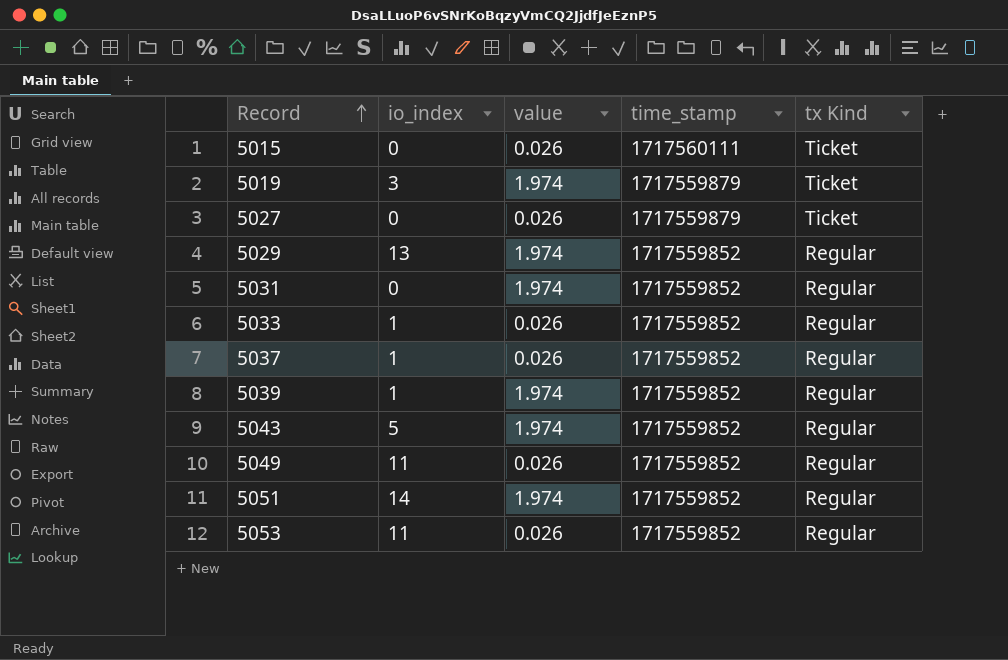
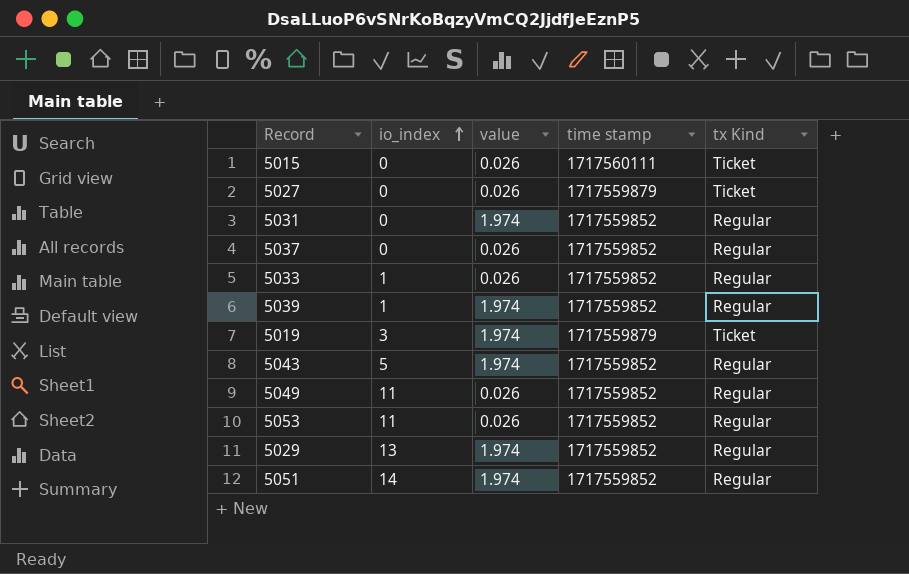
row order: Record ascending -> io_index ascending
column name: time_stamp -> time stamp
5037 | io_index: 1 -> 0

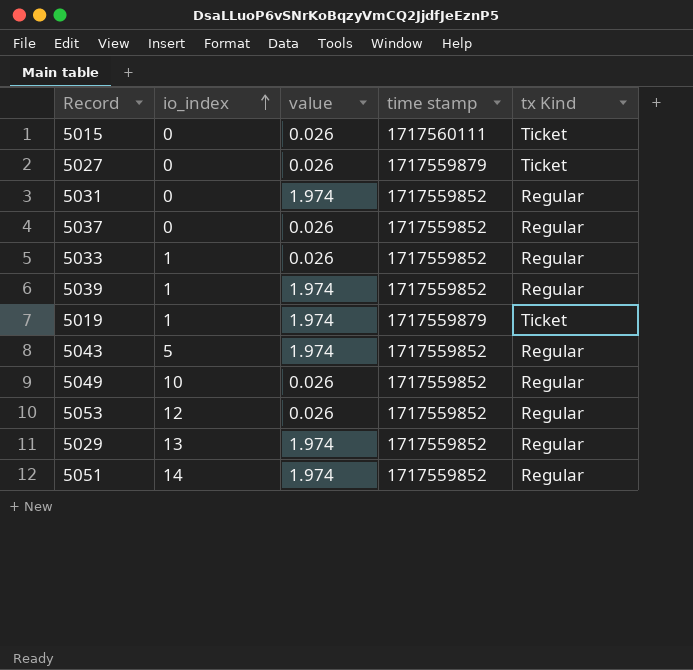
5019 | io_index: 3 -> 1
5049 | io_index: 11 -> 10
5053 | io_index: 11 -> 12

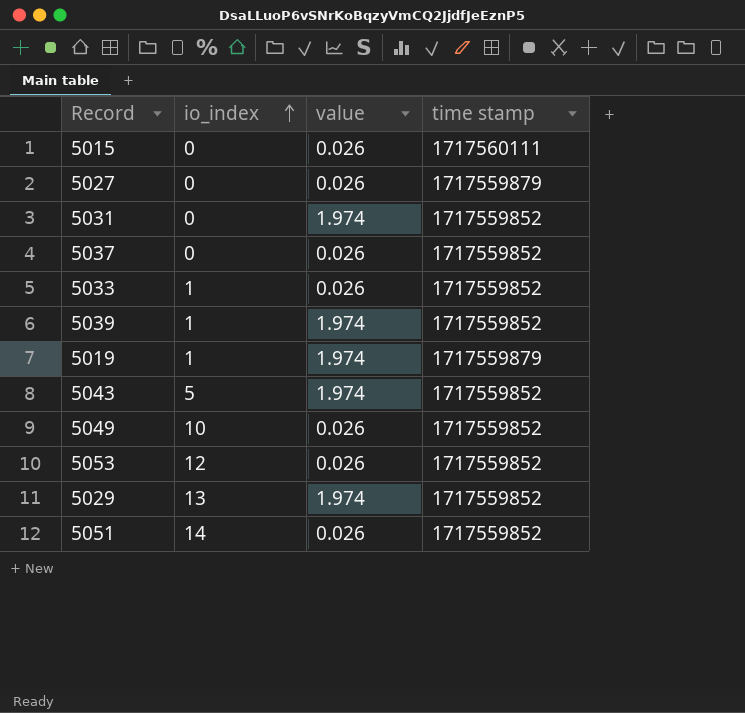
column tx Kind | position: 5 -> none
5051 | value: 1.974 -> 0.026

